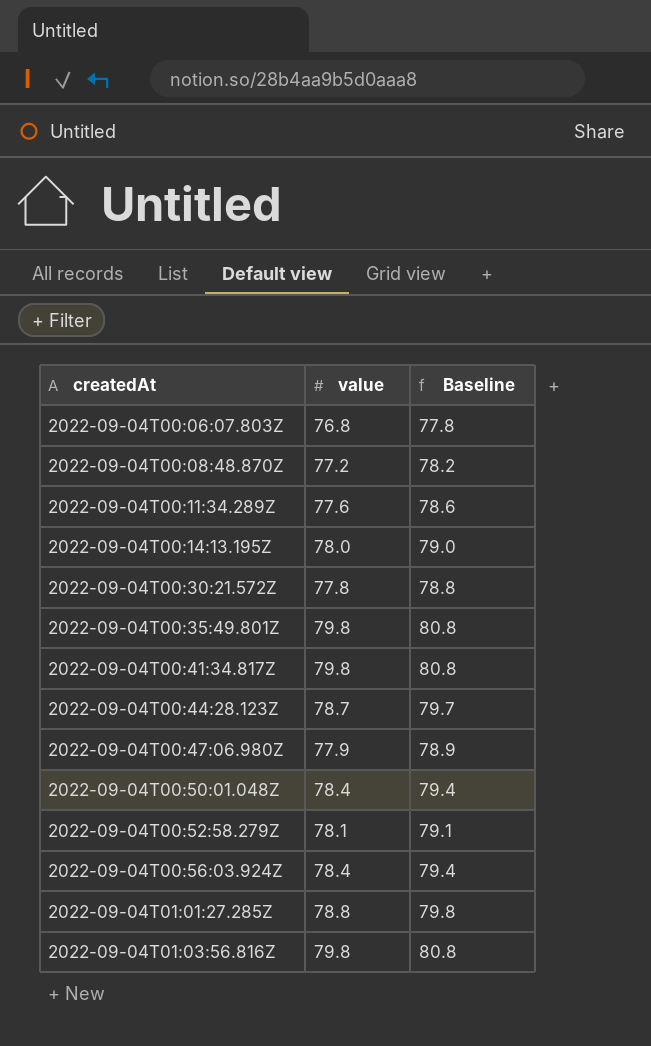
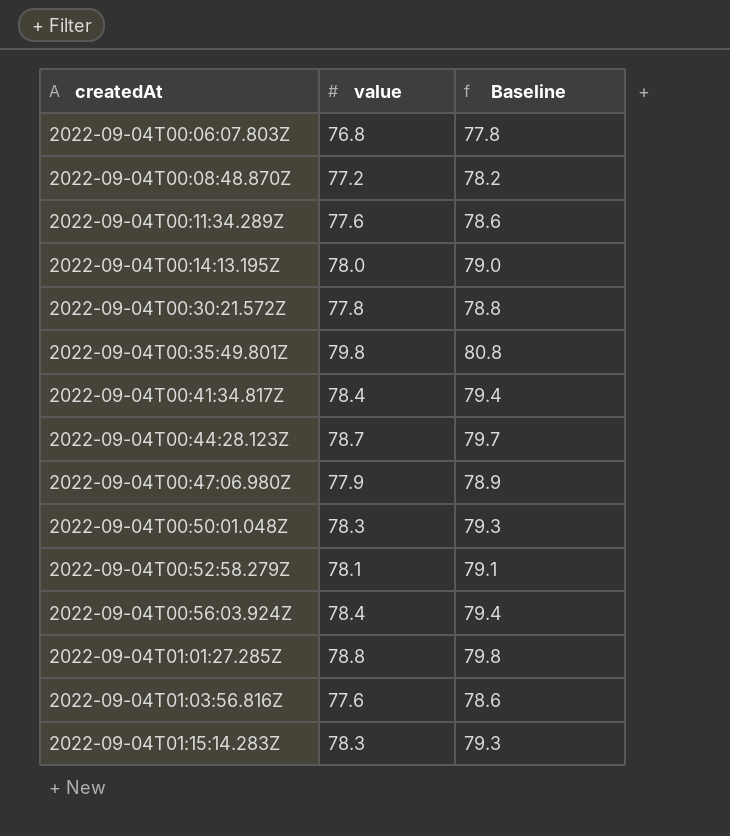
2022-09-04T00:41:34.817Z | value: 79.8 -> 78.4
2022-09-04T00:41:34.817Z | Baseline: 80.8 -> 79.4
2022-09-04T00:50:01.048Z | value: 78.4 -> 78.3
2022-09-04T00:50:01.048Z | Baseline: 79.4 -> 79.3
2022-09-04T01:03:56.816Z | value: 79.8 -> 77.6
2022-09-04T01:03:56.816Z | Baseline: 80.8 -> 78.6
row 2022-09-04T01:15:14.283Z: none -> 78.3 | 79.3

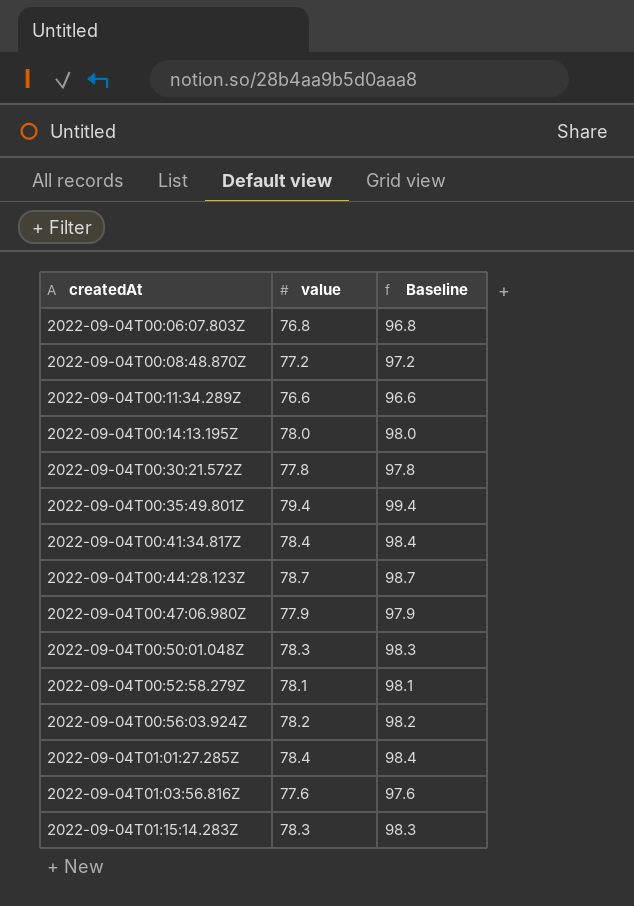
column Baseline | formula: [value] + 1 -> [value] + 20
2022-09-04T00:11:34.289Z | value: 77.6 -> 76.6
2022-09-04T00:35:49.801Z | value: 79.8 -> 79.4
2022-09-04T00:56:03.924Z | value: 78.4 -> 78.2
2022-09-04T01:01:27.285Z | value: 78.8 -> 78.4

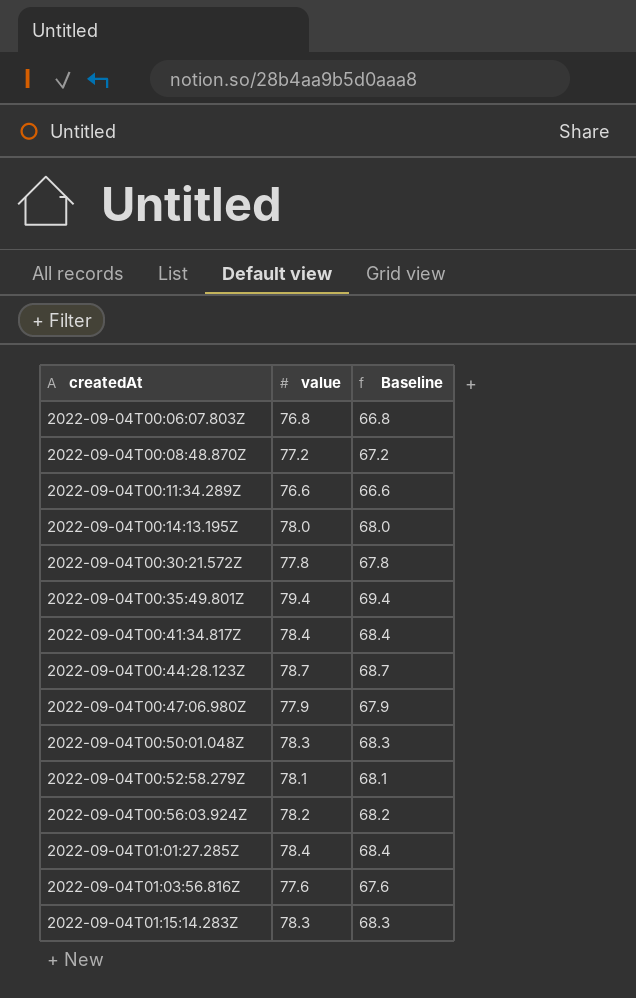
column Baseline | formula: [value] + 20 -> [value] - 10

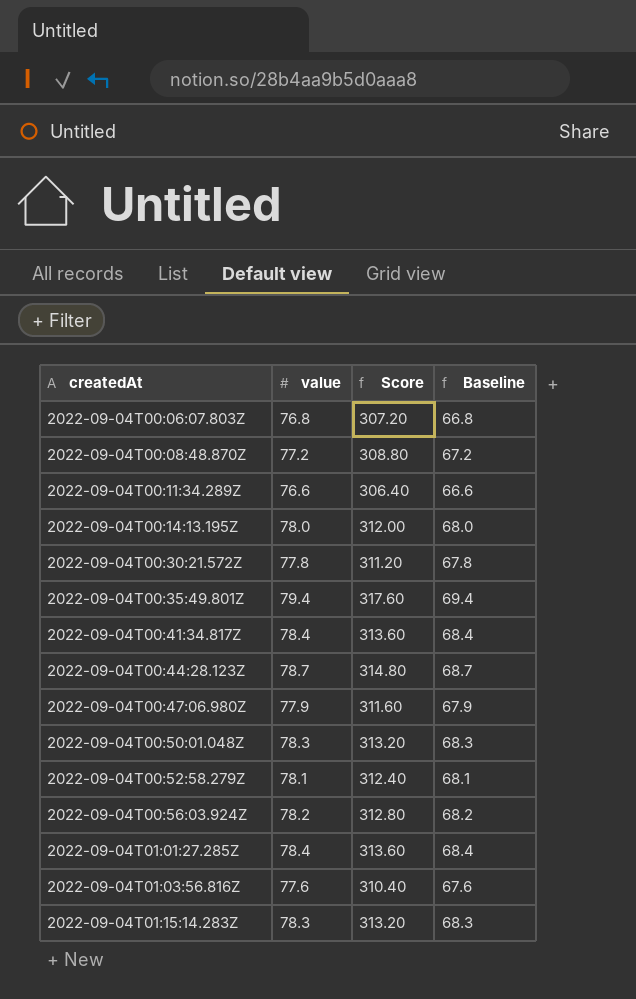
column Score | formula: none -> [value] * 4

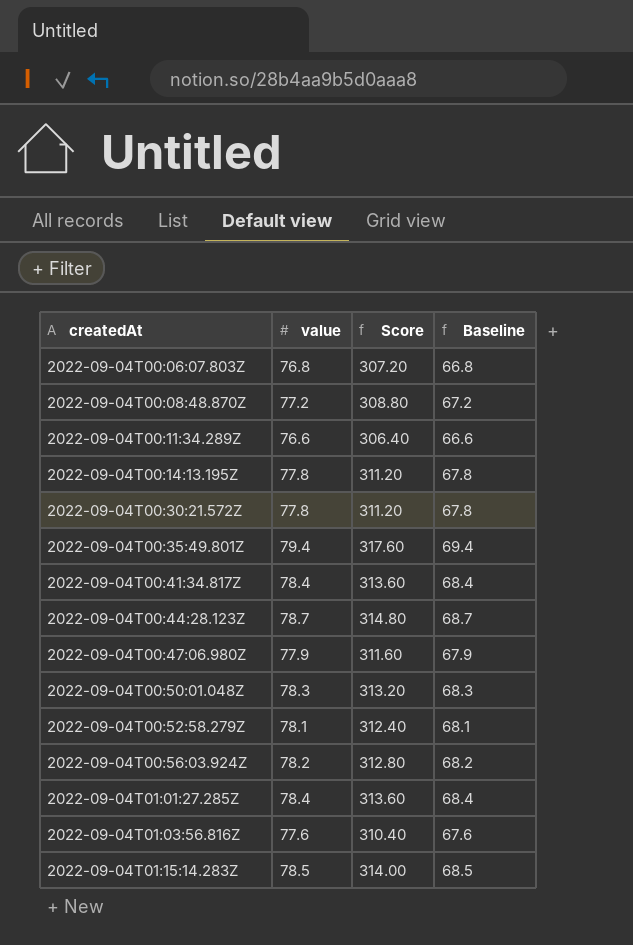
2022-09-04T00:14:13.195Z | value: 78.0 -> 77.8
2022-09-04T00:14:13.195Z | Score: 312.00 -> 311.20
2022-09-04T00:14:13.195Z | Baseline: 68.0 -> 67.8
2022-09-04T01:15:14.283Z | value: 78.3 -> 78.5
2022-09-04T01:15:14.283Z | Score: 313.20 -> 314.00
2022-09-04T01:15:14.283Z | Baseline: 68.3 -> 68.5

